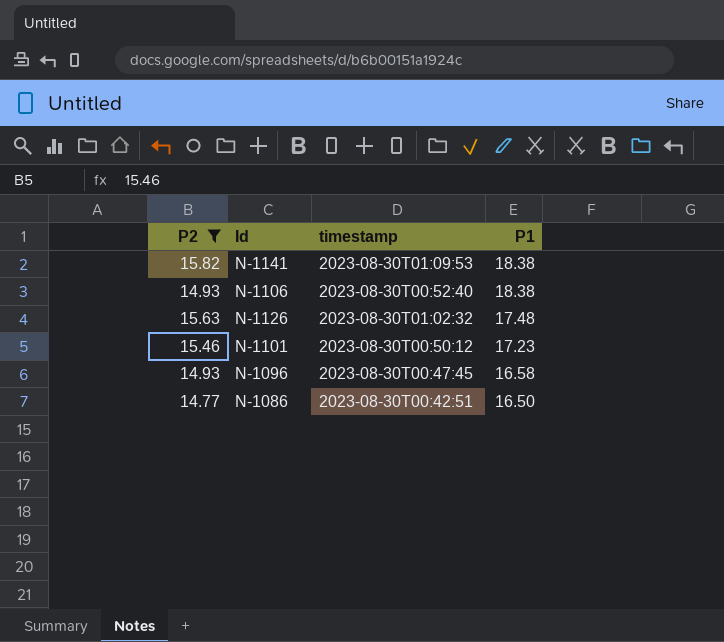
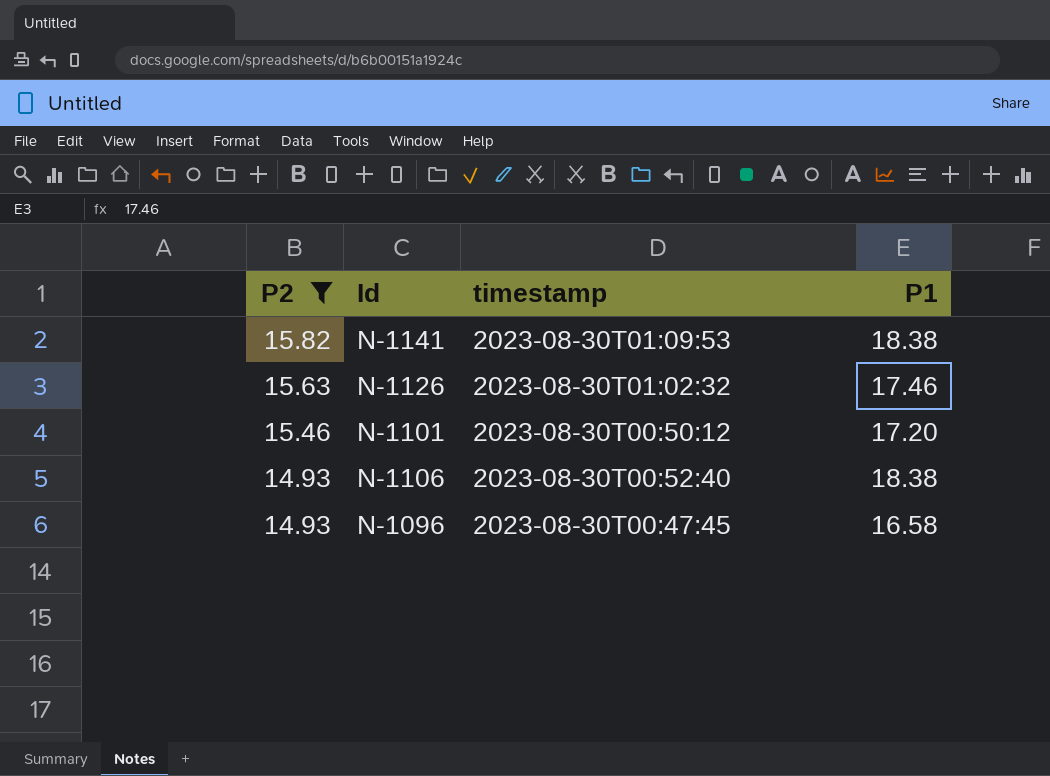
row order: P1 descending -> P2 descending
row N-1086: 14.77 | 2023-08-30T00:42:51 | 16.50 -> none
N-1126 | P1: 17.48 -> 17.46
N-1101 | P1: 17.23 -> 17.20

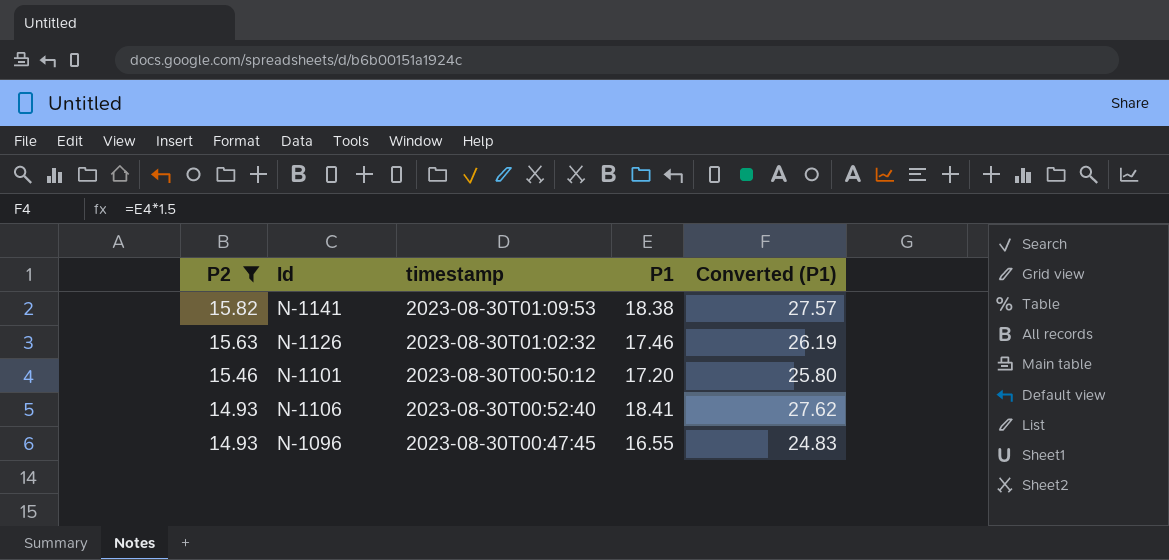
column Converted (P1) | formula: none -> [P1] * 1.5
N-1106 | P1: 18.38 -> 18.41
N-1096 | P1: 16.58 -> 16.55

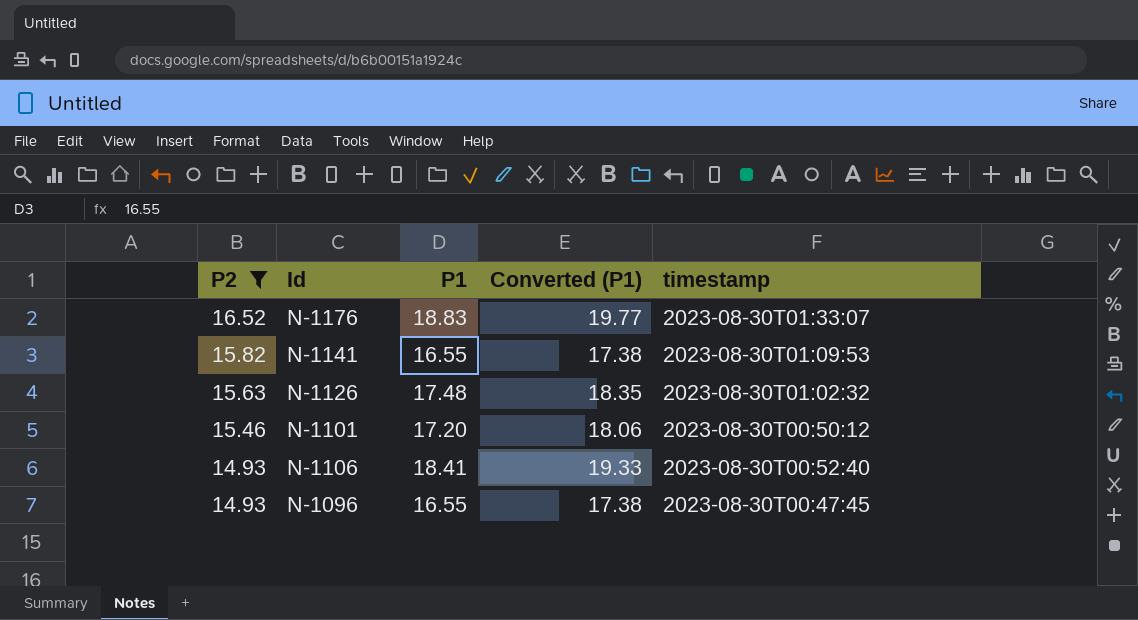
column Converted (P1) | formula: [P1] * 1.5 -> [P1] * 1.05
column timestamp | position: 3 -> 5
row N-1176: none -> 16.52 | 18.83 | 19.77 | 2023-08-30T01:33:07
N-1141 | P1: 18.38 -> 16.55
N-1126 | P1: 17.46 -> 17.48

